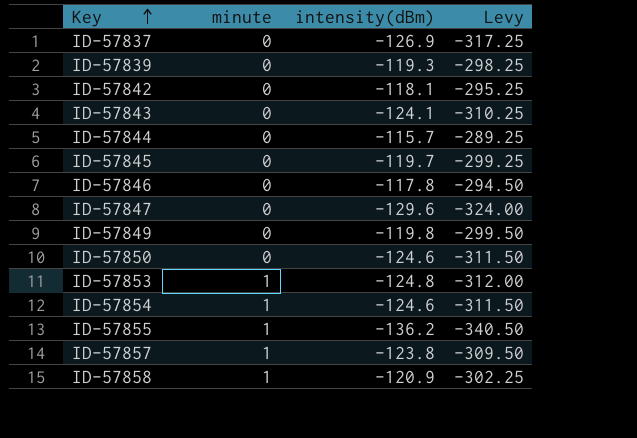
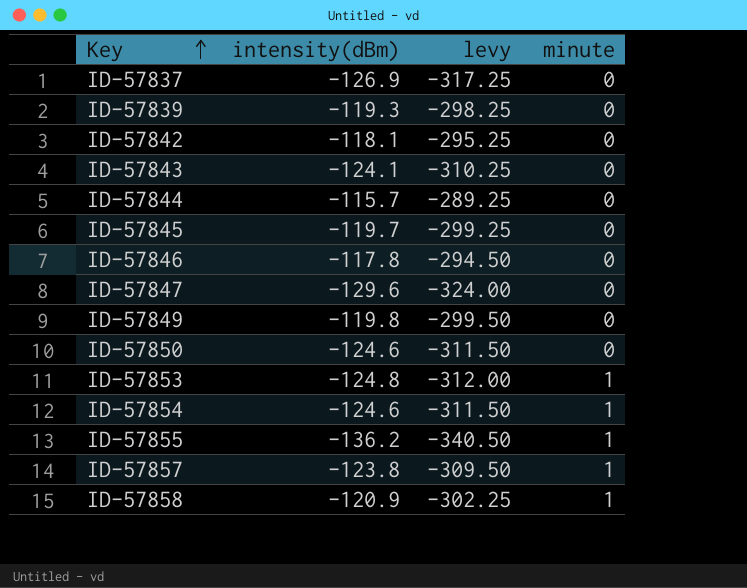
column name: Levy -> levy
column minute | position: 2 -> 4

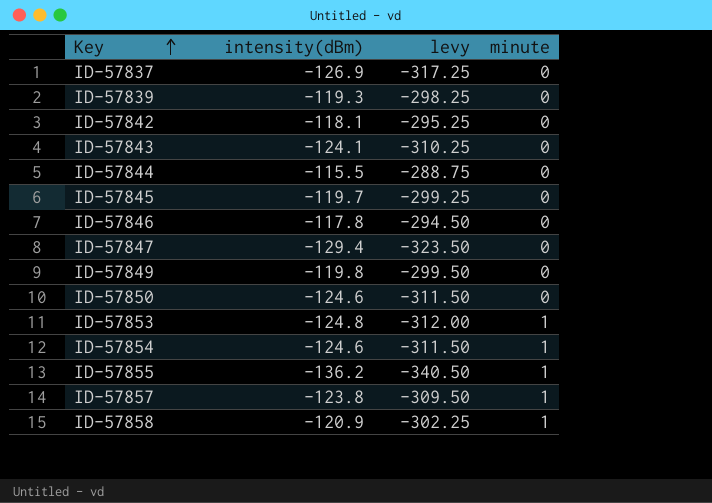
ID-57844 | intensity(dBm): -115.7 -> -115.5
ID-57844 | levy: -289.25 -> -288.75
ID-57847 | intensity(dBm): -129.6 -> -129.4
ID-57847 | levy: -324.00 -> -323.50

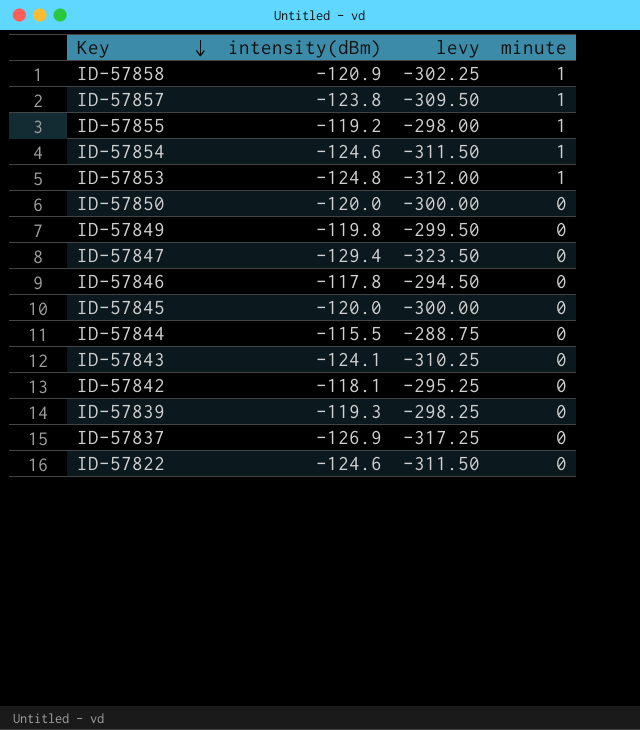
row order: Key ascending -> Key descending
ID-57855 | intensity(dBm): -136.2 -> -119.2
ID-57855 | levy: -340.50 -> -298.00
ID-57850 | intensity(dBm): -124.6 -> -120.0
ID-57850 | levy: -311.50 -> -300.00
ID-57845 | intensity(dBm): -119.7 -> -120.0
ID-57845 | levy: -299.25 -> -300.00
row ID-57822: none -> -124.6 | -311.50 | 0

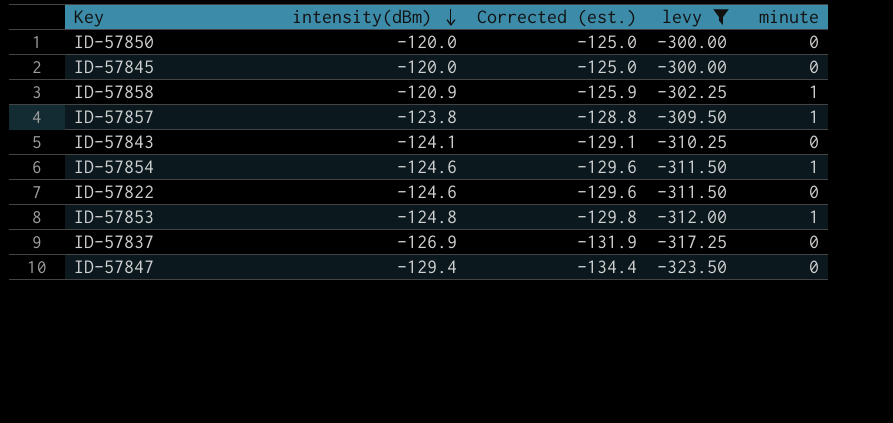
filter: none -> levy <= -300.00
row order: Key descending -> intensity(dBm) descending
column Corrected (est.) | formula: none -> [intensity(dBm)] - 5

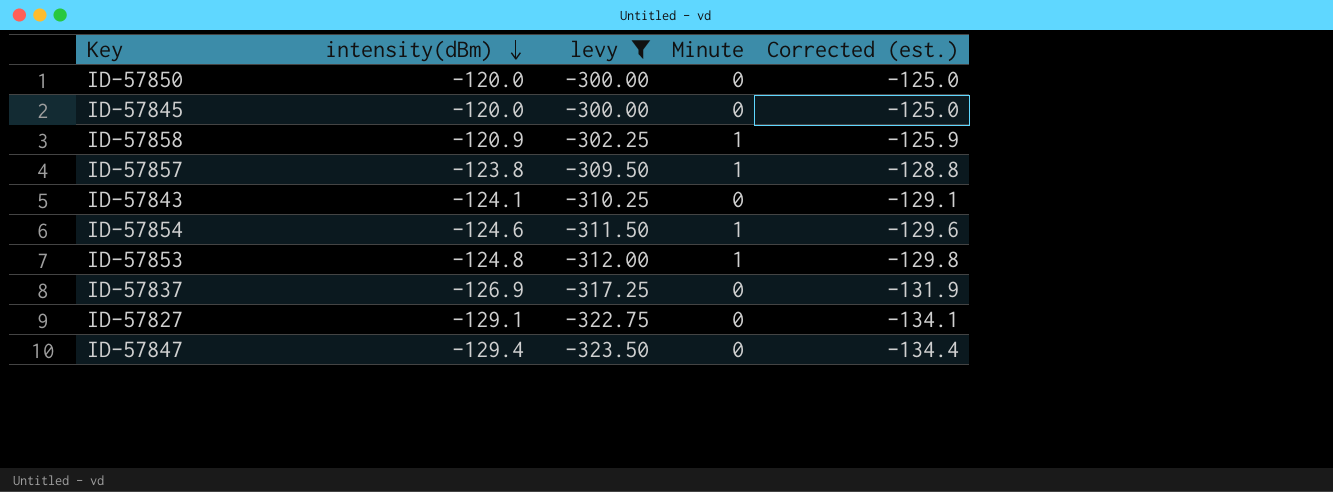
column name: minute -> Minute
column Corrected (est.) | position: 3 -> 5
row ID-57822: -124.6 | -129.6 | -311.50 | 0 -> none
row ID-57827: none -> -129.1 | -322.75 | 0 | -134.1

